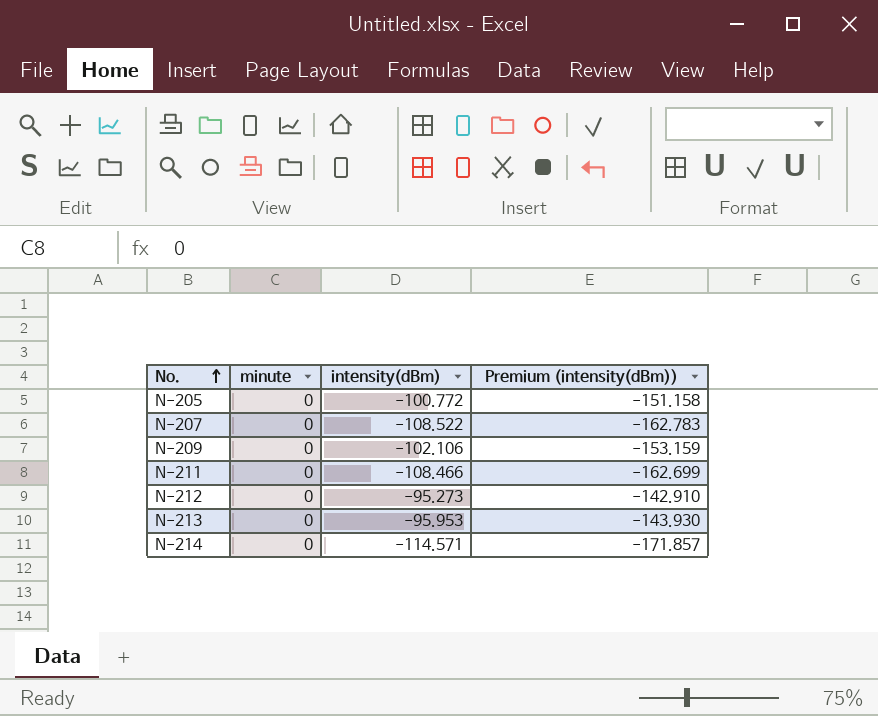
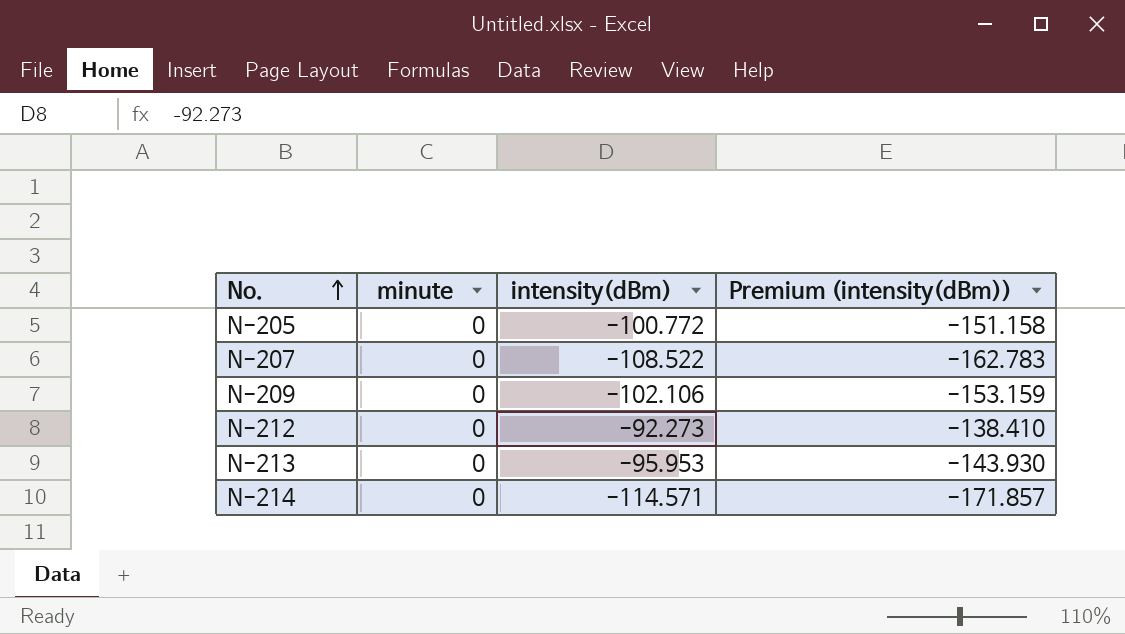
row N-211: 0 | -108.466 | -162.699 -> none
N-212 | intensity(dBm): -95.273 -> -92.273
N-212 | Premium (intensity(dBm)): -142.910 -> -138.410

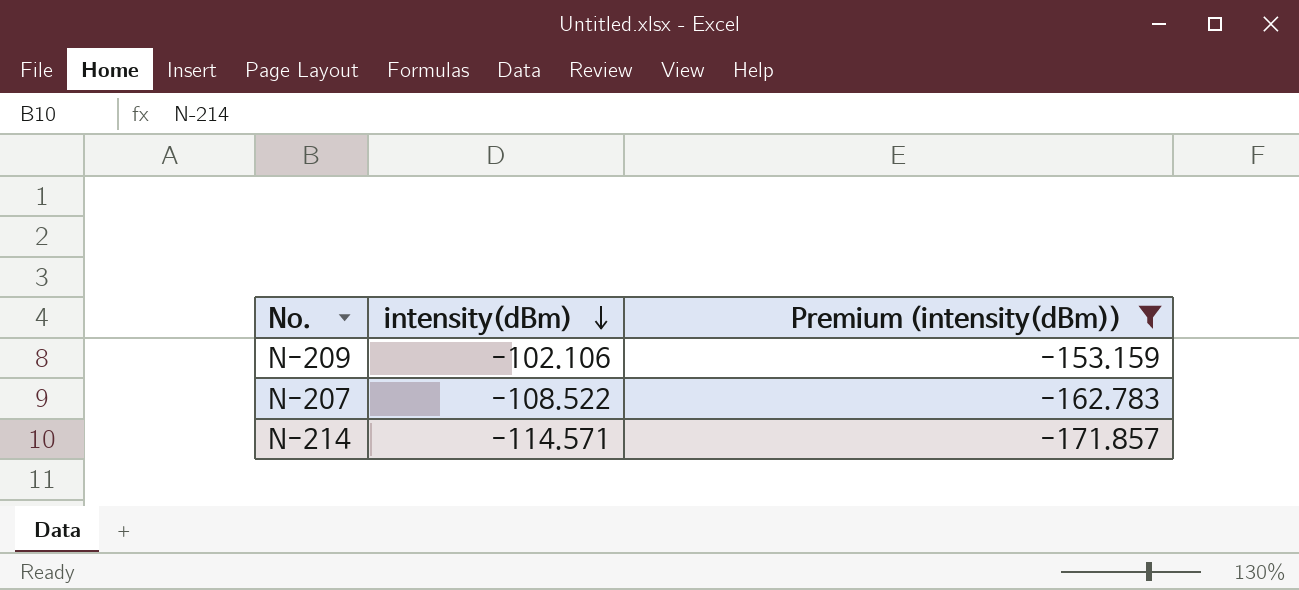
filter: none -> Premium (intensity(dBm)) <= -153.159
row order: No. ascending -> intensity(dBm) descending
column minute | position: 2 -> none

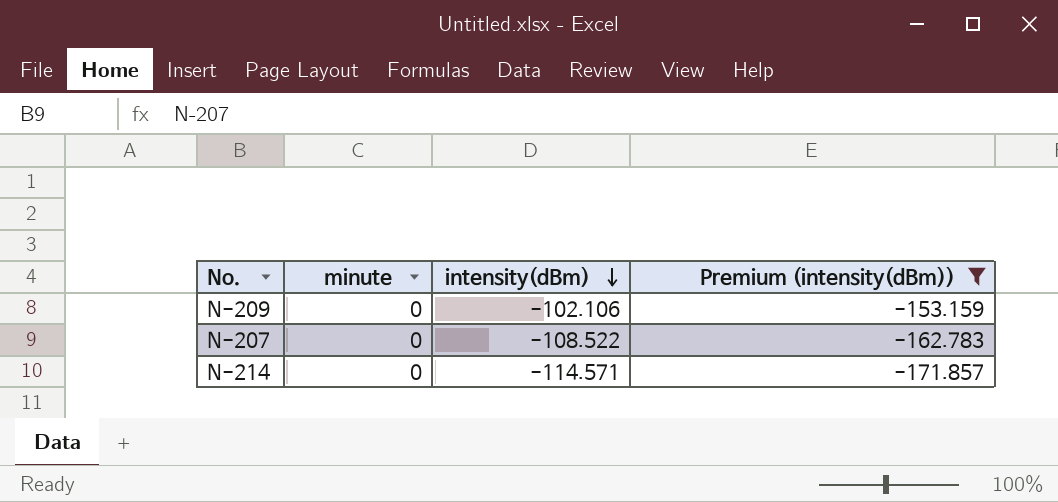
column minute | position: none -> 2

